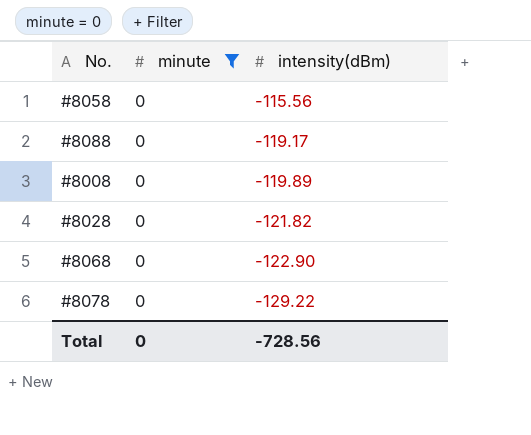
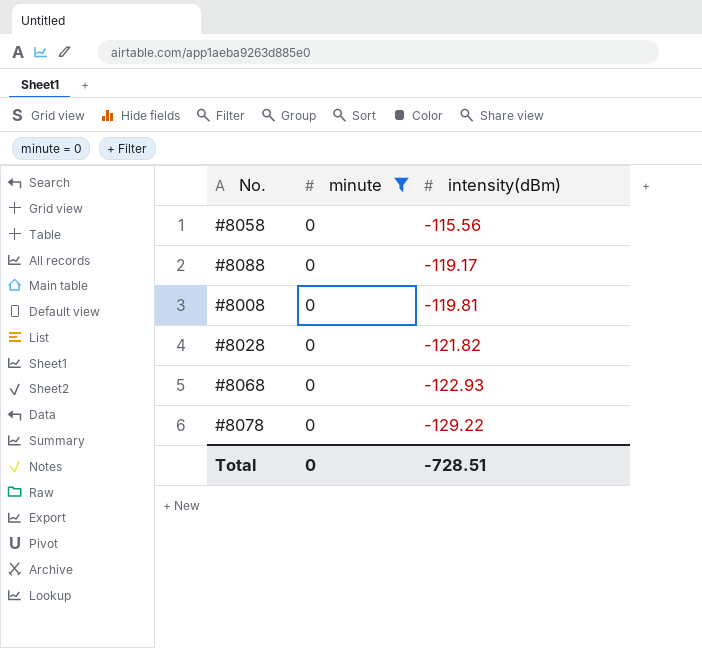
#8008 | intensity(dBm): -119.89 -> -119.81
#8068 | intensity(dBm): -122.90 -> -122.93
Total | intensity(dBm): -728.56 -> -728.51

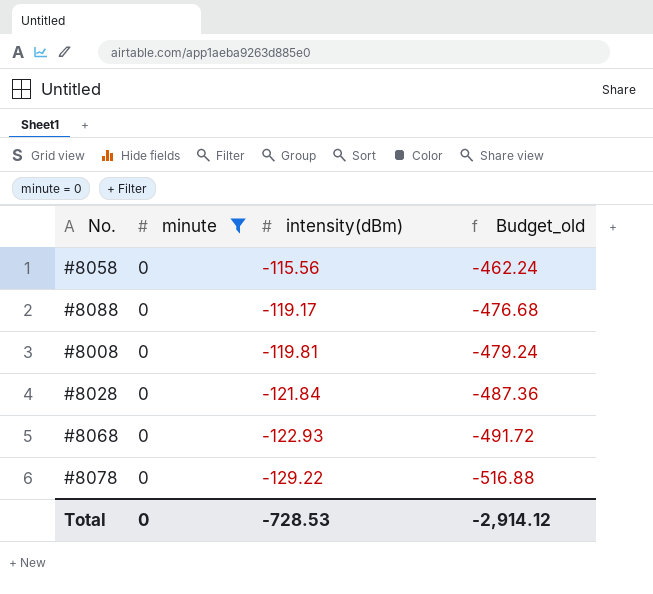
column Budget_old | formula: none -> [intensity(dBm)] * 4
#8028 | intensity(dBm): -121.82 -> -121.84
Total | intensity(dBm): -728.51 -> -728.53

